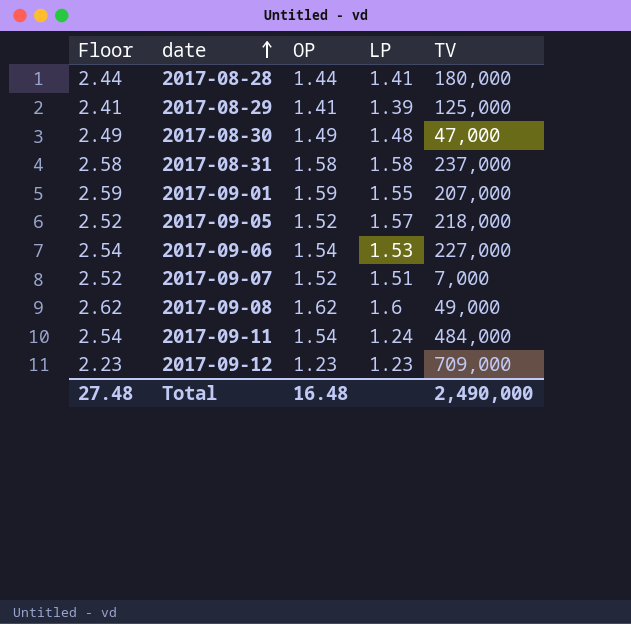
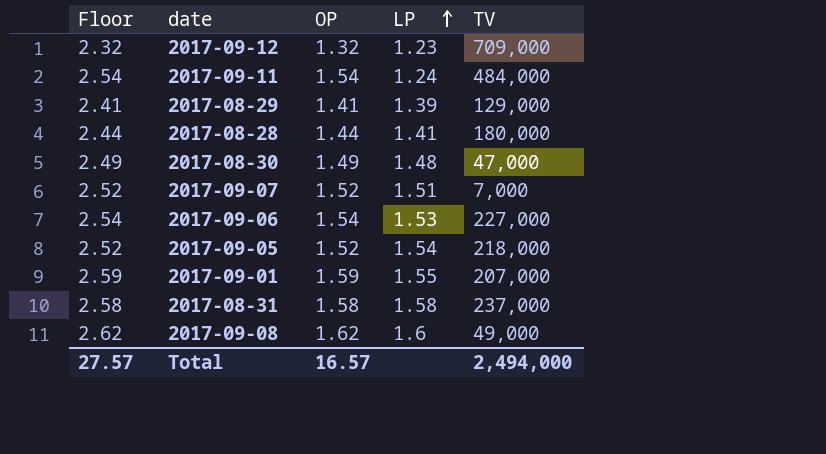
row order: date ascending -> LP ascending
2017-09-12 | Floor: 2.23 -> 2.32
2017-09-12 | OP: 1.23 -> 1.32
2017-08-29 | TV: 125,000 -> 129,000
2017-09-05 | LP: 1.57 -> 1.54
Total | Floor: 27.48 -> 27.57
Total | OP: 16.48 -> 16.57
Total | TV: 2,490,000 -> 2,494,000

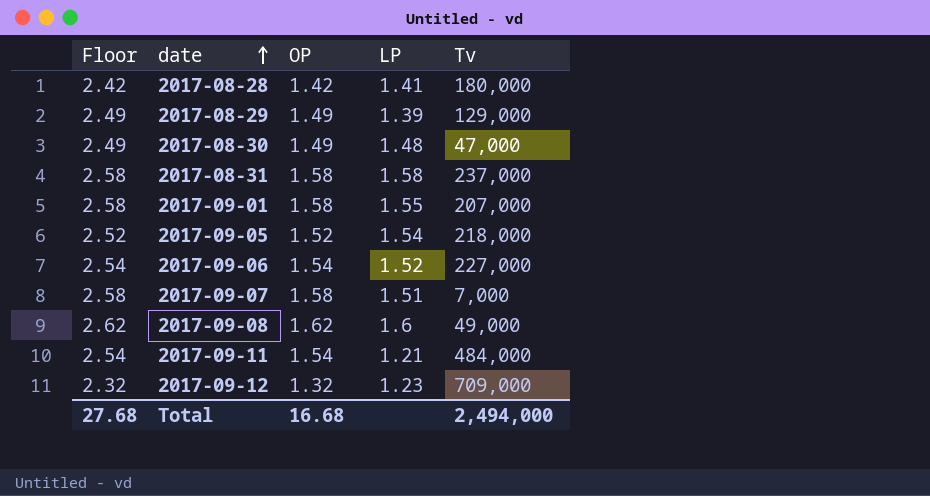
row order: LP ascending -> date ascending
column name: TV -> Tv
2017-08-28 | Floor: 2.44 -> 2.42
2017-08-28 | OP: 1.44 -> 1.42
2017-08-29 | Floor: 2.41 -> 2.49
2017-08-29 | OP: 1.41 -> 1.49
2017-09-01 | Floor: 2.59 -> 2.58
2017-09-01 | OP: 1.59 -> 1.58
2017-09-06 | LP: 1.53 -> 1.52
2017-09-07 | Floor: 2.52 -> 2.58
2017-09-07 | OP: 1.52 -> 1.58
2017-09-11 | LP: 1.24 -> 1.21
Total | Floor: 27.57 -> 27.68
Total | OP: 16.57 -> 16.68

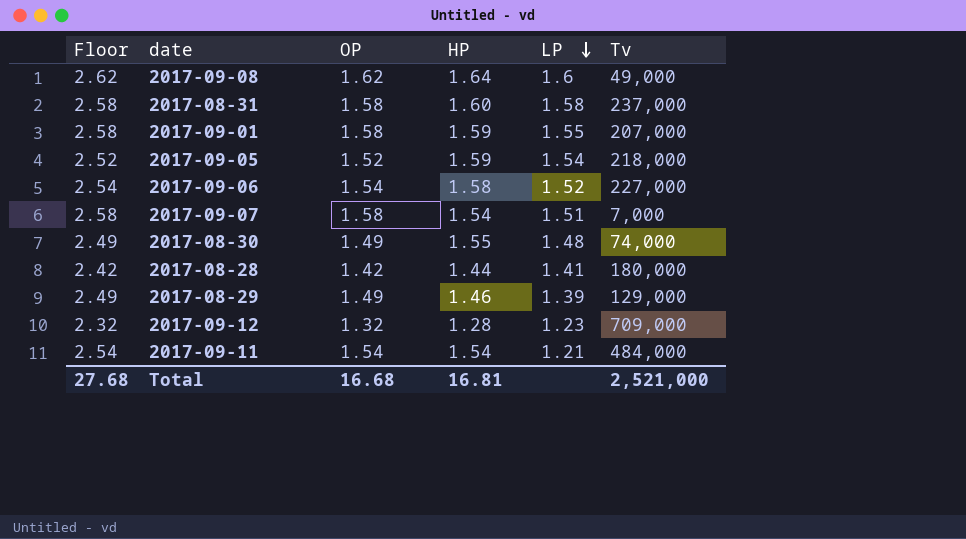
row order: date ascending -> LP descending
column HP | position: none -> 4
2017-08-30 | Tv: 47,000 -> 74,000
Total | Tv: 2,494,000 -> 2,521,000

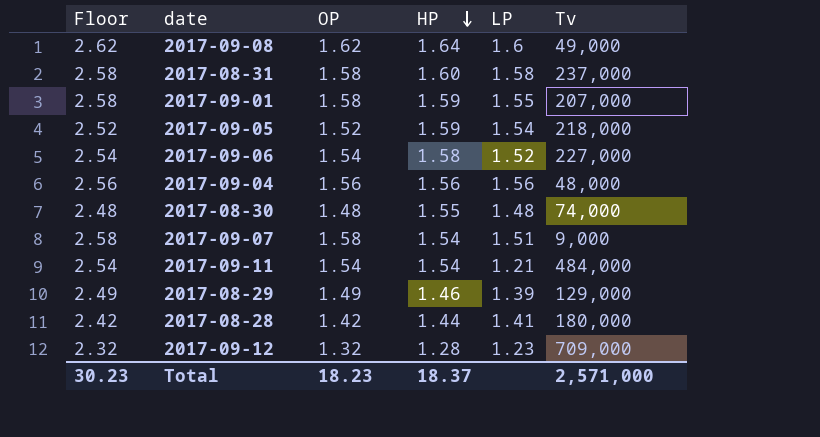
row order: LP descending -> HP descending
row 2017-09-04: none -> 2.56 | 1.56 | 1.56 | 1.56 | 48,000
2017-08-30 | Floor: 2.49 -> 2.48
2017-08-30 | OP: 1.49 -> 1.48
2017-09-07 | Tv: 7,000 -> 9,000
Total | Floor: 27.68 -> 30.23
Total | OP: 16.68 -> 18.23
Total | HP: 16.81 -> 18.37
Total | Tv: 2,521,000 -> 2,571,000

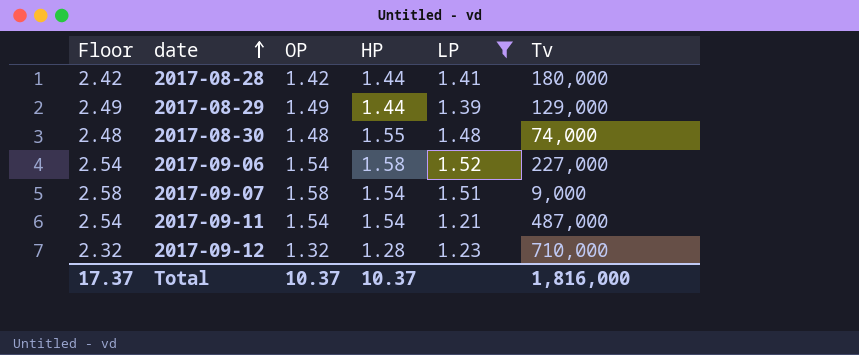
filter: none -> LP <= 1.52
row order: HP descending -> date ascending
2017-08-29 | HP: 1.46 -> 1.44
2017-09-11 | Tv: 484,000 -> 487,000
2017-09-12 | Tv: 709,000 -> 710,000
Total | Floor: 30.23 -> 17.37
Total | OP: 18.23 -> 10.37
Total | HP: 18.37 -> 10.37
Total | Tv: 2,571,000 -> 1,816,000

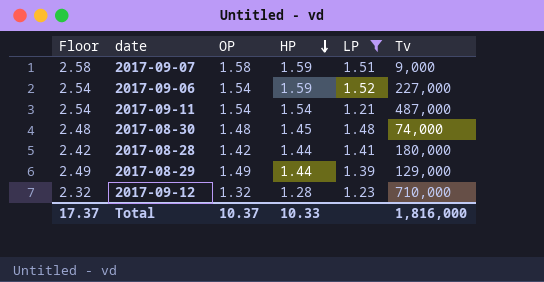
row order: date ascending -> HP descending
2017-09-07 | HP: 1.54 -> 1.59
2017-09-06 | HP: 1.58 -> 1.59
2017-08-30 | HP: 1.55 -> 1.45
Total | HP: 10.37 -> 10.33

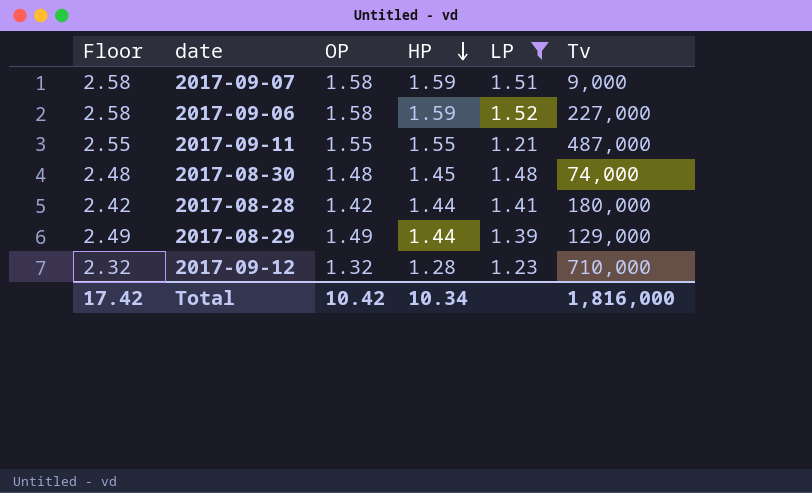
2017-09-06 | Floor: 2.54 -> 2.58
2017-09-06 | OP: 1.54 -> 1.58
2017-09-11 | Floor: 2.54 -> 2.55
2017-09-11 | OP: 1.54 -> 1.55
2017-09-11 | HP: 1.54 -> 1.55
Total | Floor: 17.37 -> 17.42
Total | OP: 10.37 -> 10.42
Total | HP: 10.33 -> 10.34

